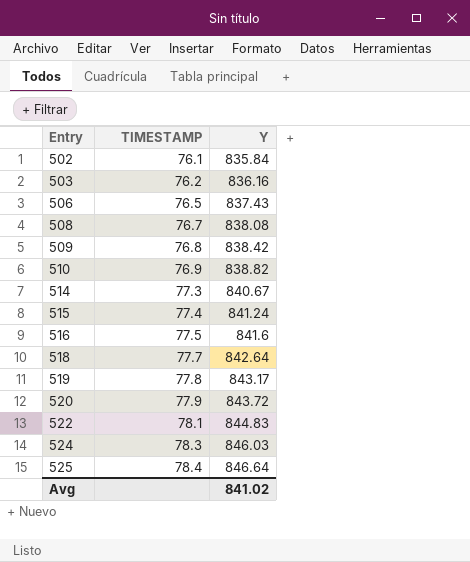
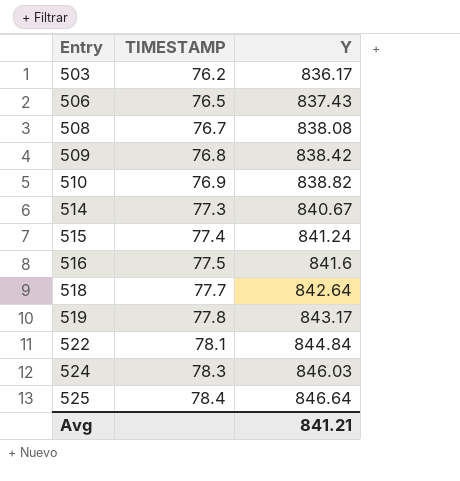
row 502: 76.1 | 835.84 -> none
row 520: 77.9 | 843.72 -> none
503 | Y: 836.16 -> 836.17
522 | Y: 844.83 -> 844.84
Avg | Y: 841.02 -> 841.21

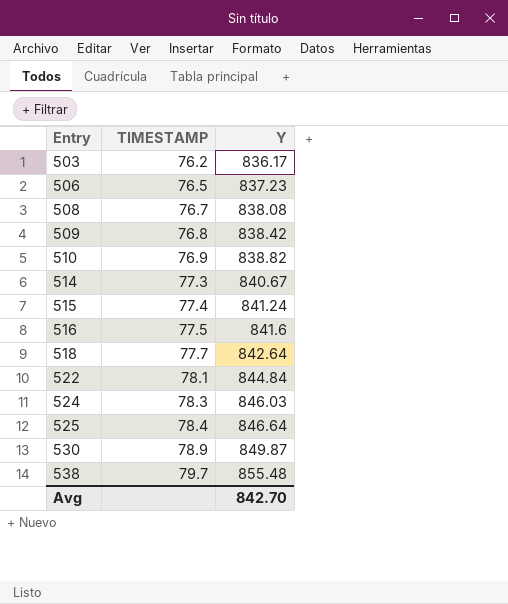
row 519: 77.8 | 843.17 -> none
506 | Y: 837.43 -> 837.23
row 530: none -> 78.9 | 849.87
row 538: none -> 79.7 | 855.48
Avg | Y: 841.21 -> 842.70

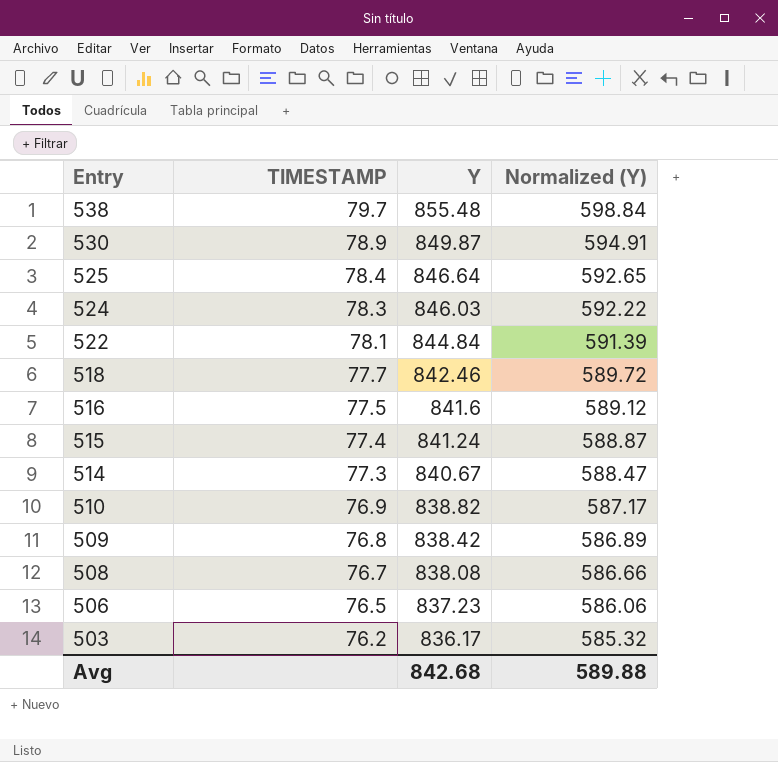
row order: Entry ascending -> Entry descending
column Normalized (Y) | formula: none -> [Y] * 0.7
518 | Y: 842.64 -> 842.46
Avg | Y: 842.70 -> 842.68

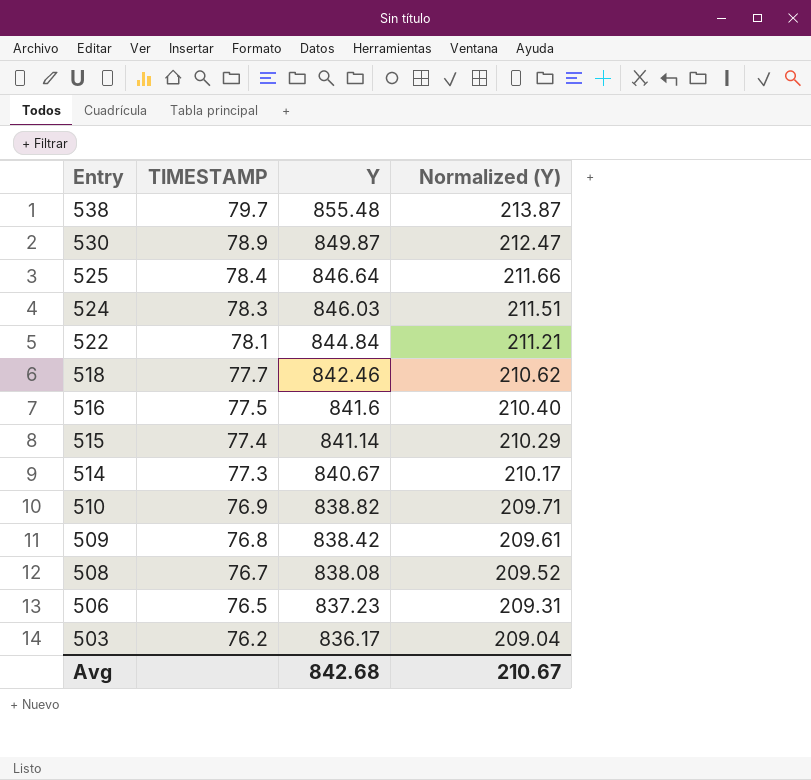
column Normalized (Y) | formula: [Y] * 0.7 -> [Y] * 0.25
515 | Y: 841.24 -> 841.14
Avg | Normalized (Y): 589.88 -> 210.67

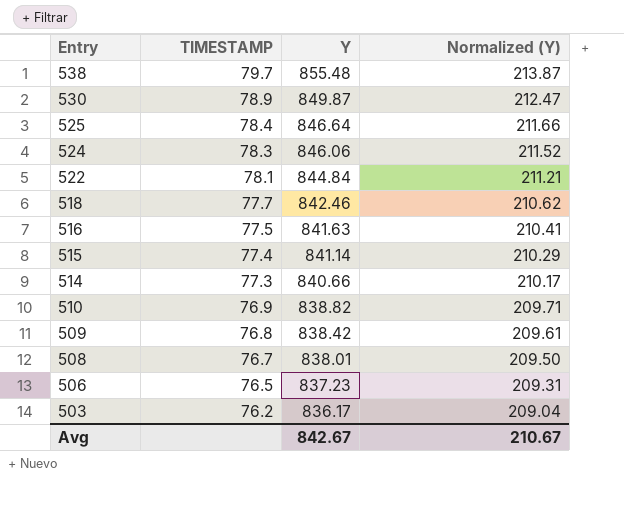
524 | Y: 846.03 -> 846.06
524 | Normalized (Y): 211.51 -> 211.52
516 | Y: 841.6 -> 841.63
516 | Normalized (Y): 210.40 -> 210.41
514 | Y: 840.67 -> 840.66
508 | Y: 838.08 -> 838.01
508 | Normalized (Y): 209.52 -> 209.50
Avg | Y: 842.68 -> 842.67

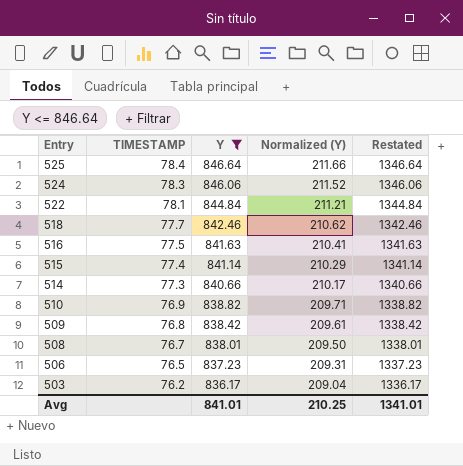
filter: none -> Y <= 846.64
column Restated | formula: none -> [Y] + 500
Avg | Y: 842.67 -> 841.01
Avg | Normalized (Y): 210.67 -> 210.25

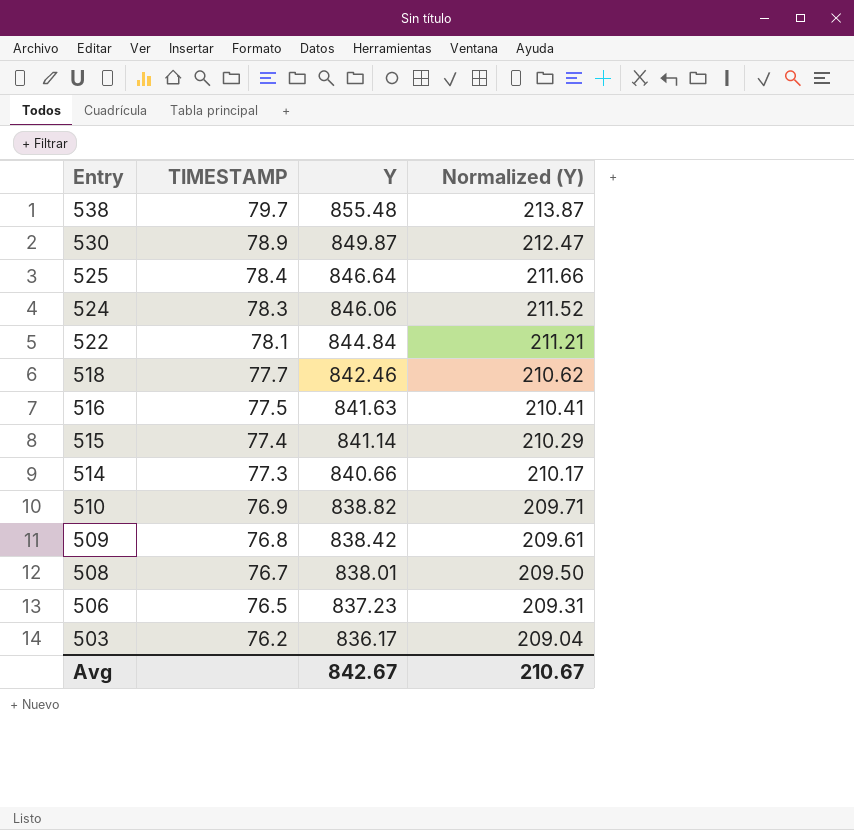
filter: Y <= 846.64 -> none
column Restated | formula: [Y] + 500 -> none
Avg | Y: 841.01 -> 842.67
Avg | Normalized (Y): 210.25 -> 210.67

